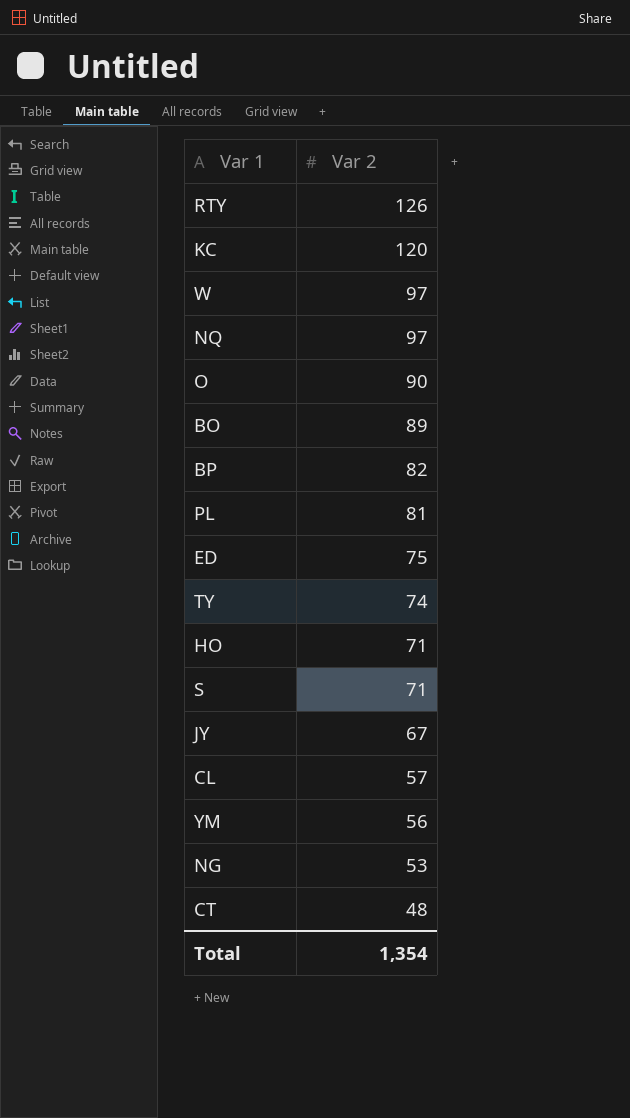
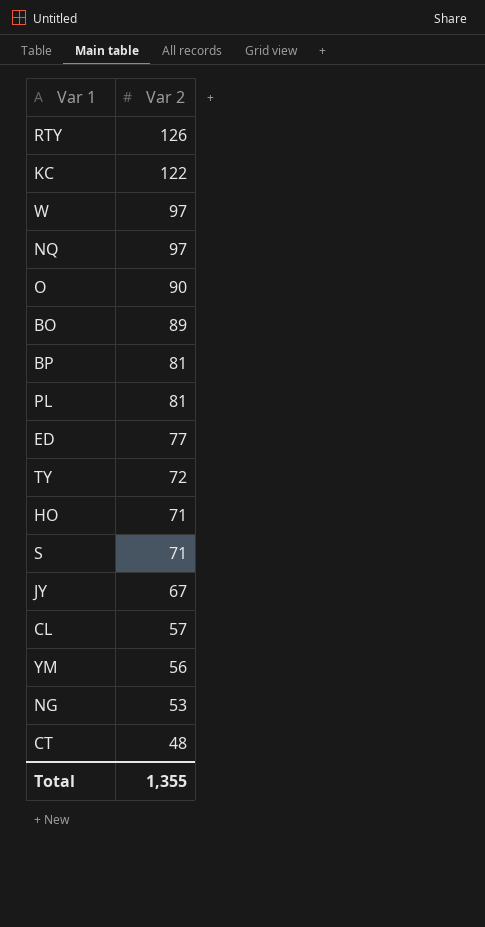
KC | Var 2: 120 -> 122
BP | Var 2: 82 -> 81
ED | Var 2: 75 -> 77
TY | Var 2: 74 -> 72
Total | Var 2: 1,354 -> 1,355

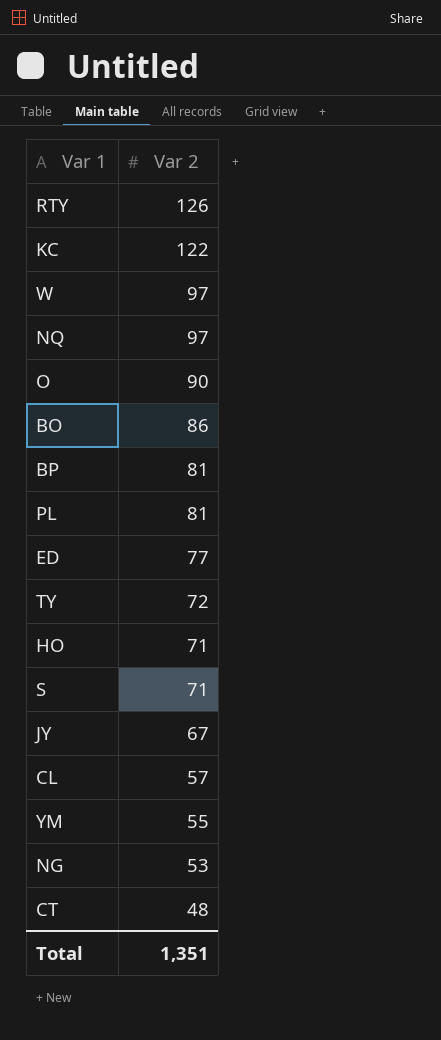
BO | Var 2: 89 -> 86
YM | Var 2: 56 -> 55
Total | Var 2: 1,355 -> 1,351

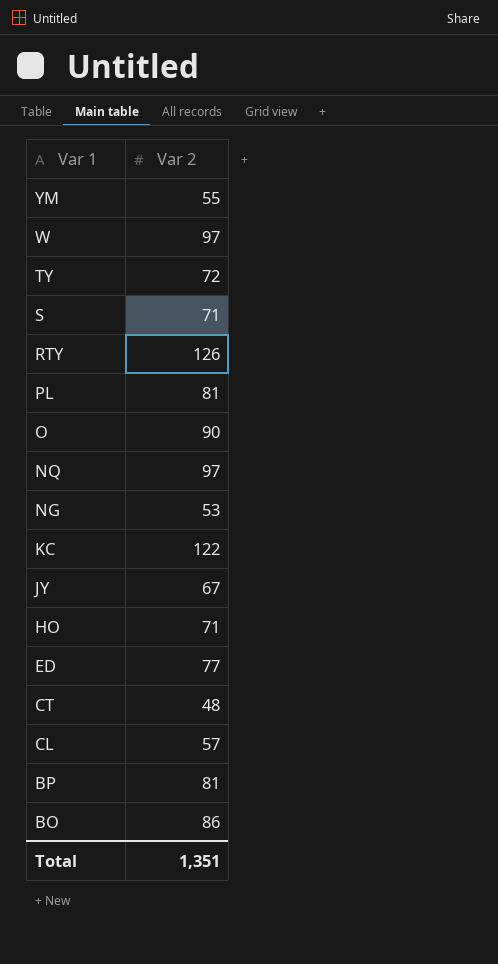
row order: Var 2 descending -> Var 1 descending

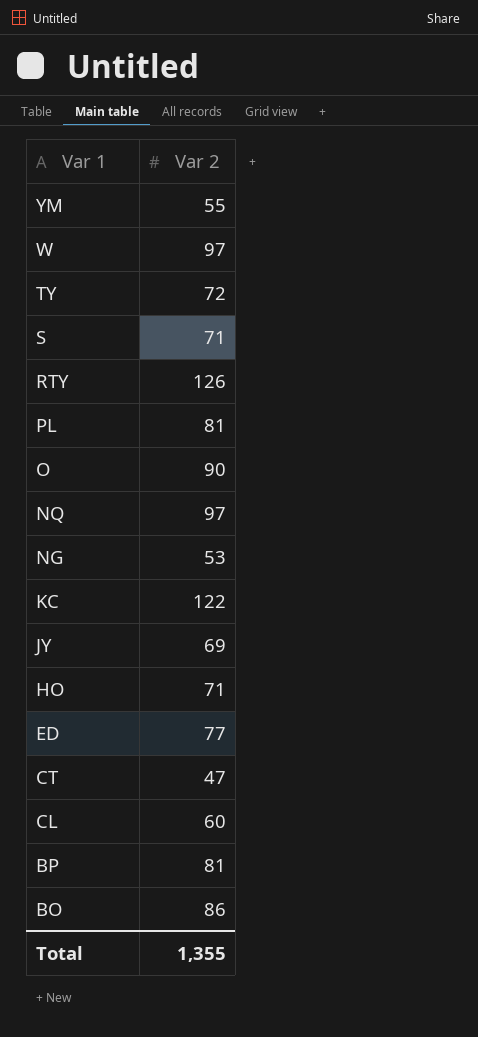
JY | Var 2: 67 -> 69
CT | Var 2: 48 -> 47
CL | Var 2: 57 -> 60
Total | Var 2: 1,351 -> 1,355

